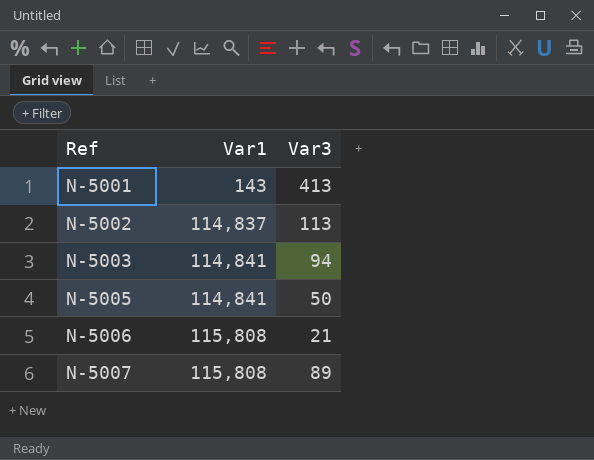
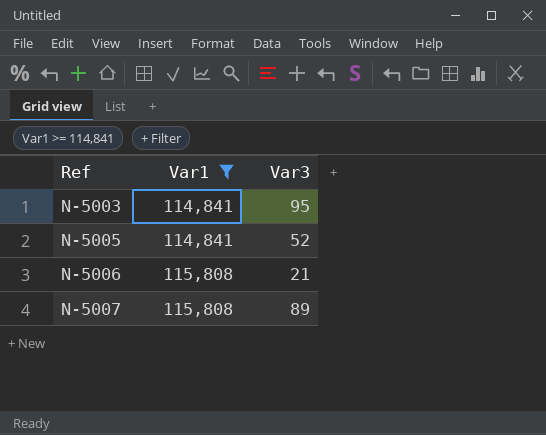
filter: none -> Var1 >= 114,841
N-5003 | Var3: 94 -> 95
N-5005 | Var3: 50 -> 52

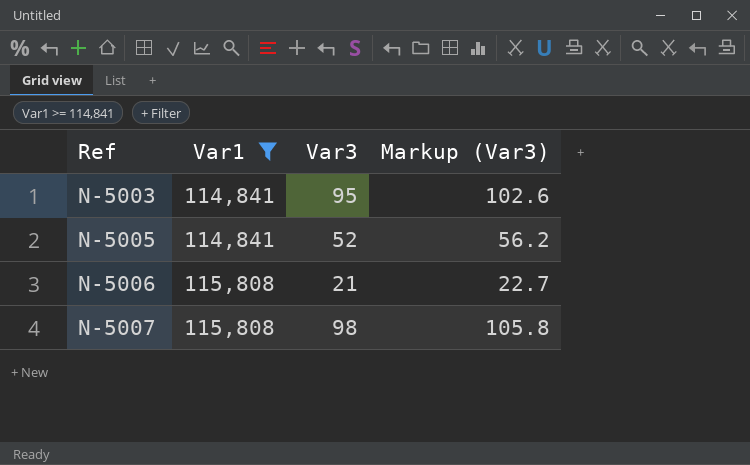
column Markup (Var3) | formula: none -> [Var3] * 1.08
N-5007 | Var3: 89 -> 98

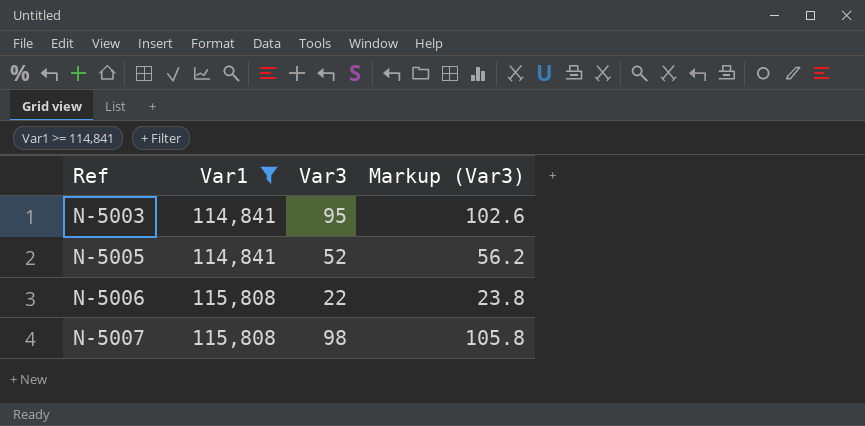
N-5006 | Var3: 21 -> 22
N-5006 | Markup (Var3): 22.7 -> 23.8

